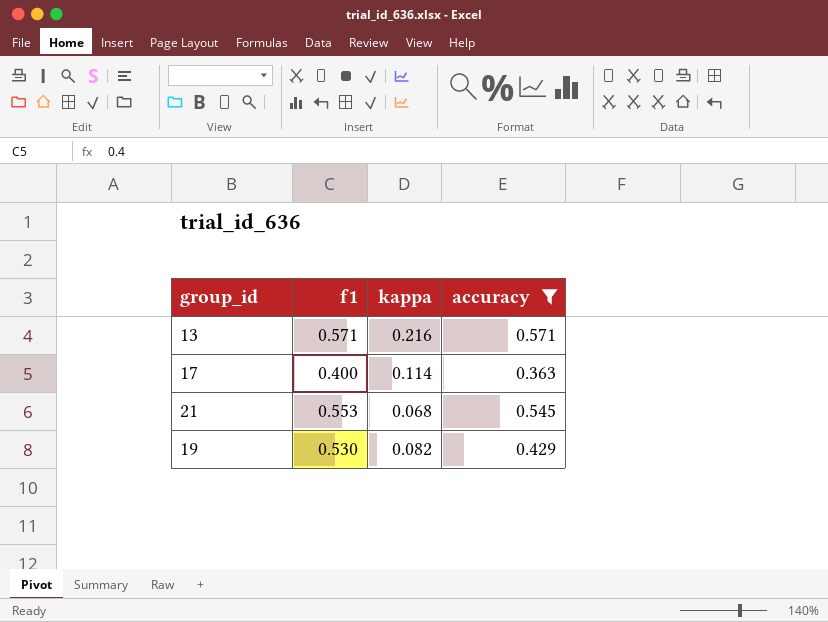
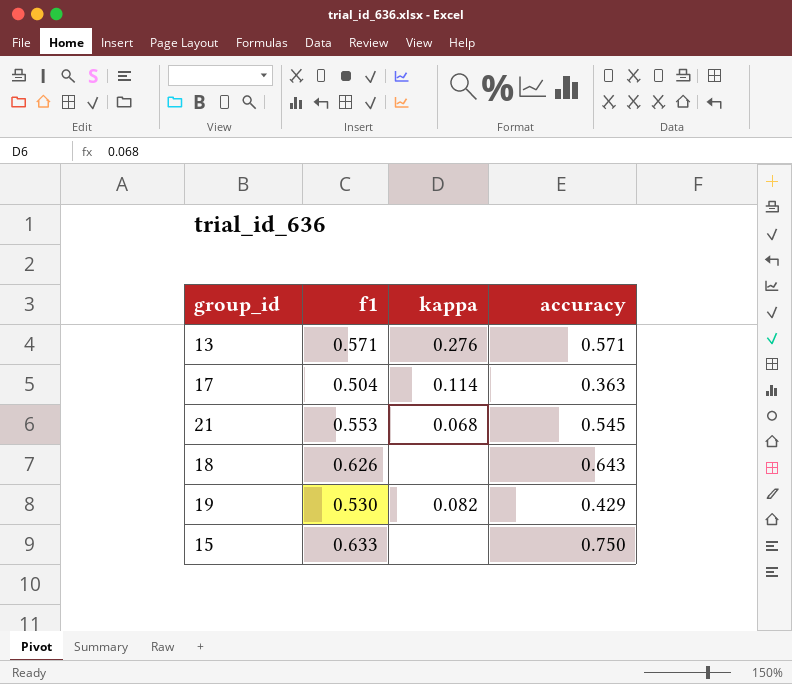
filter: accuracy <= 0.571 -> none
13 | kappa: 0.216 -> 0.276
17 | f1: 0.400 -> 0.504

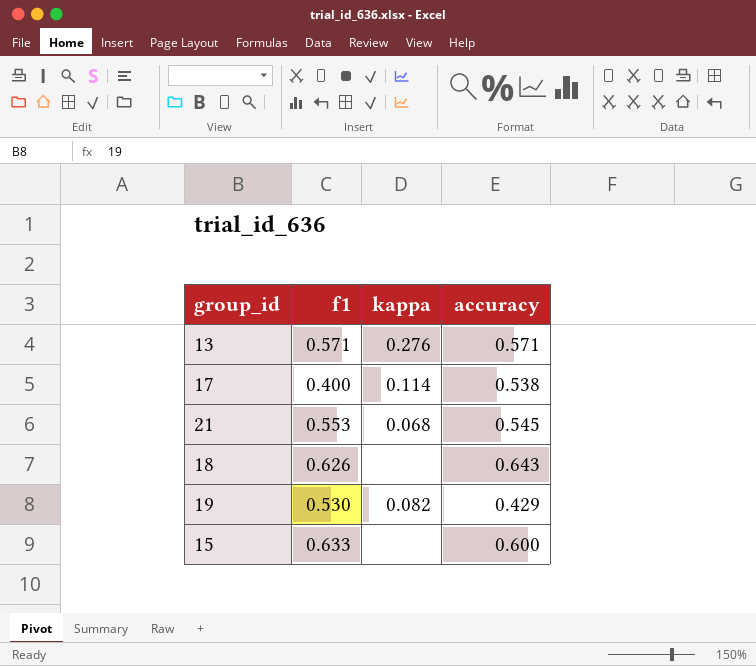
17 | f1: 0.504 -> 0.400
17 | accuracy: 0.363 -> 0.538
15 | accuracy: 0.750 -> 0.600

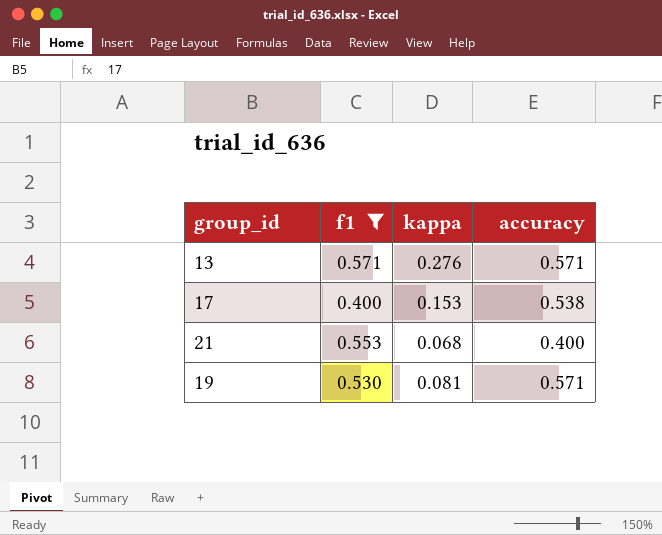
filter: none -> f1 <= 0.571
17 | kappa: 0.114 -> 0.153
21 | accuracy: 0.545 -> 0.400
19 | kappa: 0.082 -> 0.081
19 | accuracy: 0.429 -> 0.571

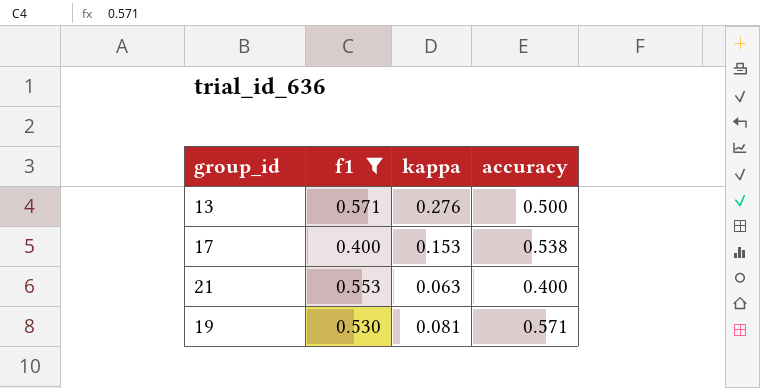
13 | accuracy: 0.571 -> 0.500
21 | kappa: 0.068 -> 0.063

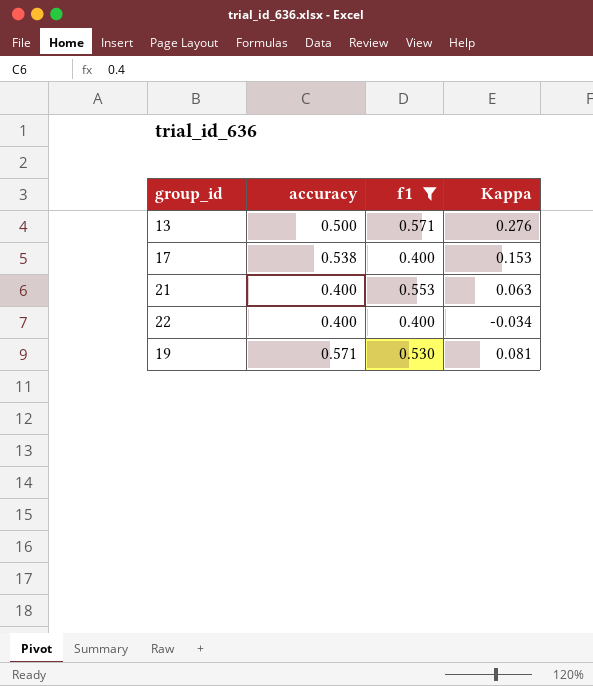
column accuracy | position: 4 -> 2
column name: kappa -> Kappa
row 22: none -> 0.400 | 0.400 | -0.034

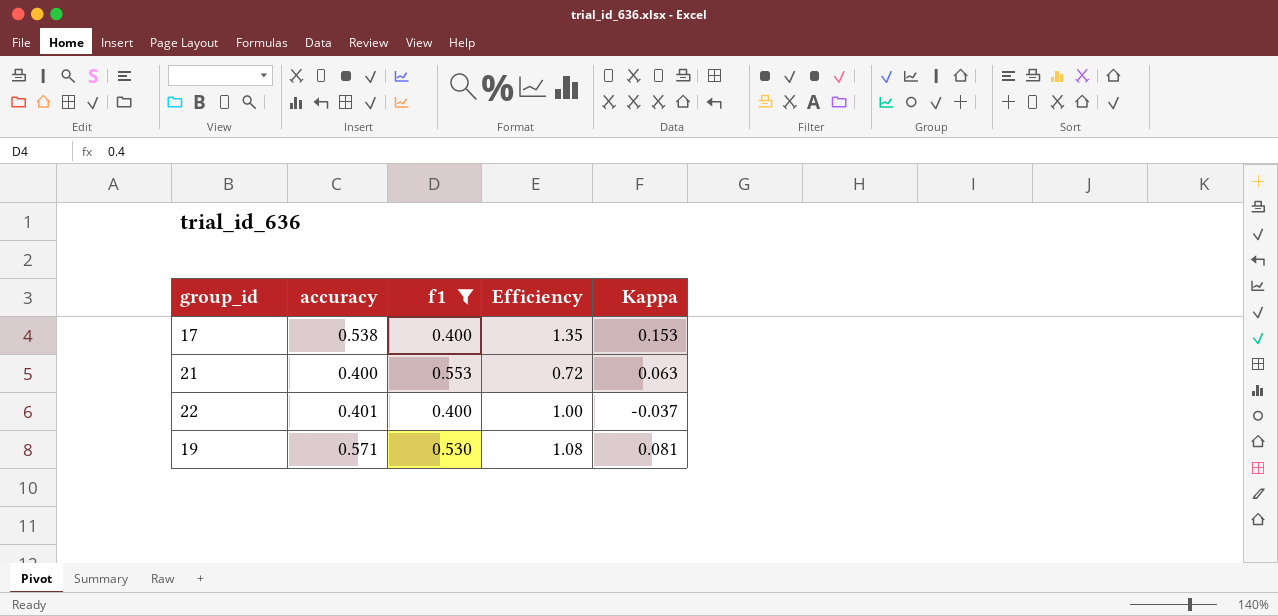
column Efficiency | formula: none -> [accuracy] / [f1]
row 13: 0.500 | 0.571 | 0.276 -> none
22 | accuracy: 0.400 -> 0.401
22 | Kappa: -0.034 -> -0.037

